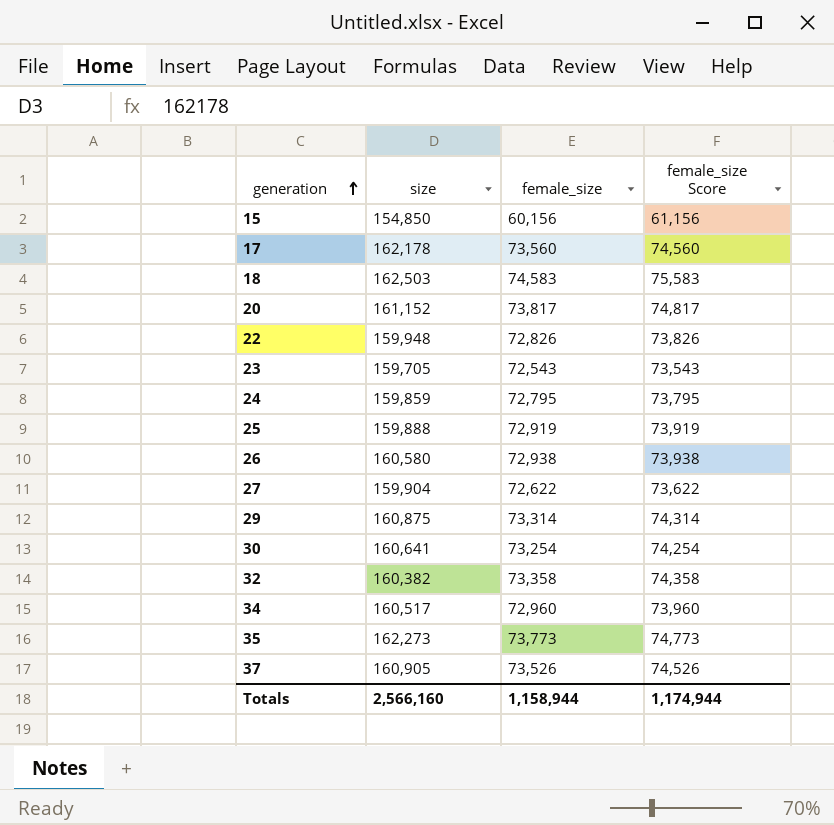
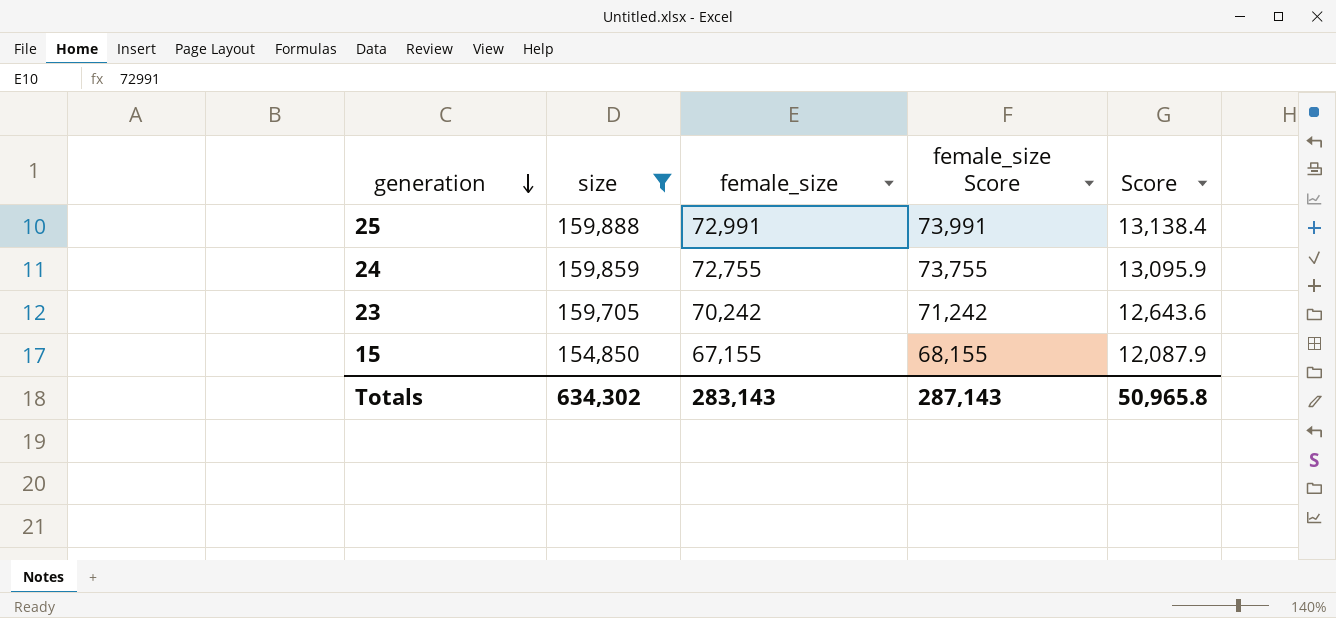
filter: none -> size <= 159,888
row order: generation ascending -> generation descending
column Score | formula: none -> [female_size] * 0.18
25 | female_size: 72,919 -> 72,991
25 | female_size Score: 73,919 -> 73,991
24 | female_size: 72,795 -> 72,755
24 | female_size Score: 73,795 -> 73,755
23 | female_size: 72,543 -> 70,242
23 | female_size Score: 73,543 -> 71,242
15 | female_size: 60,156 -> 67,155
15 | female_size Score: 61,156 -> 68,155
Totals | size: 2,566,160 -> 634,302
Totals | female_size: 1,158,944 -> 283,143
Totals | female_size Score: 1,174,944 -> 287,143

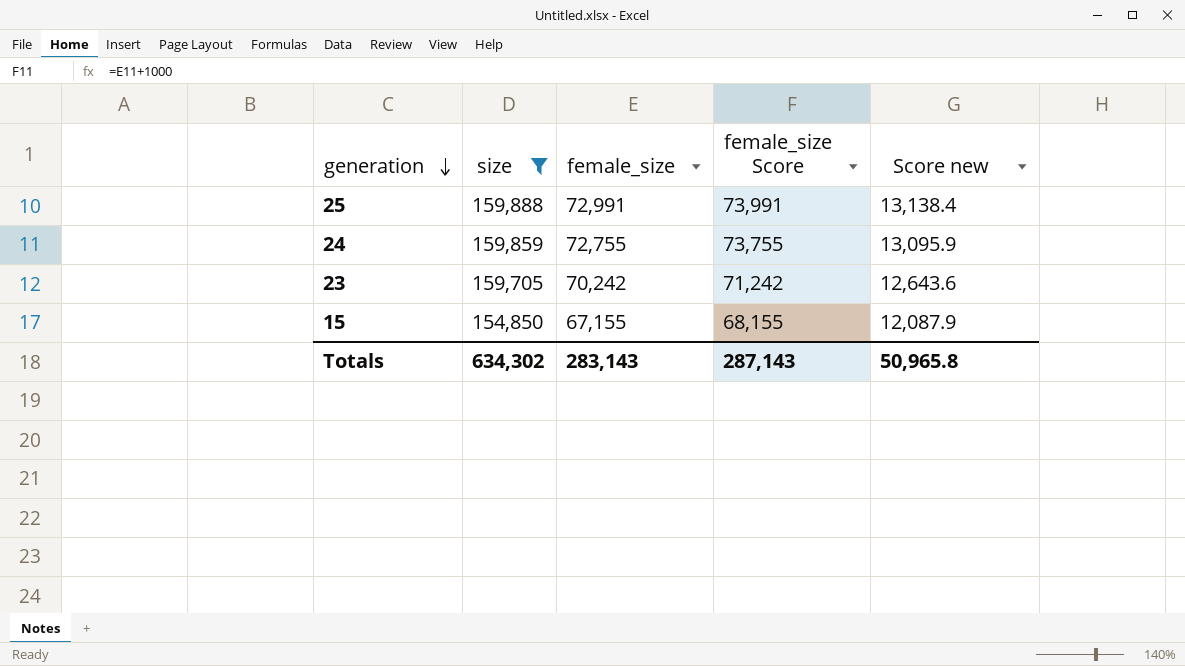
column name: Score -> Score new

